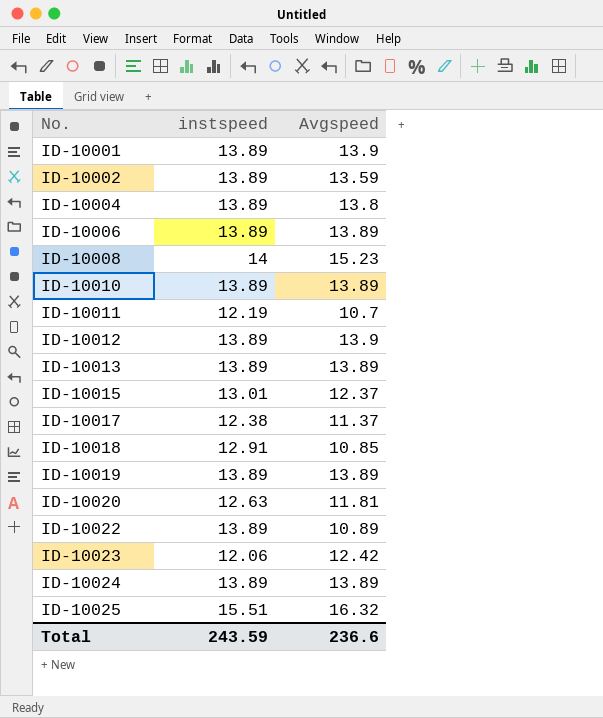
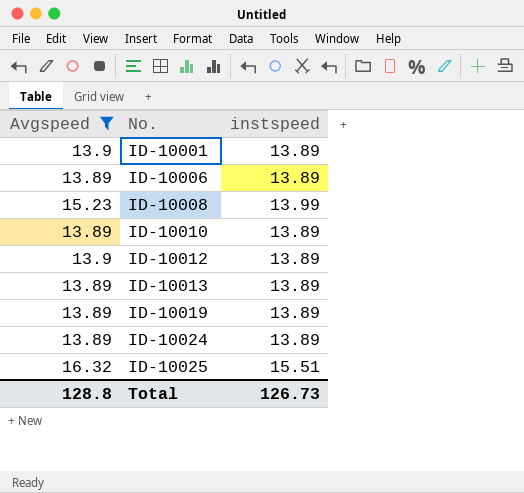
filter: none -> Avgspeed >= 13.89
column Avgspeed | position: 3 -> 1
ID-10008 | instspeed: 14 -> 13.99
Total | Avgspeed: 236.6 -> 128.8
Total | instspeed: 243.59 -> 126.73

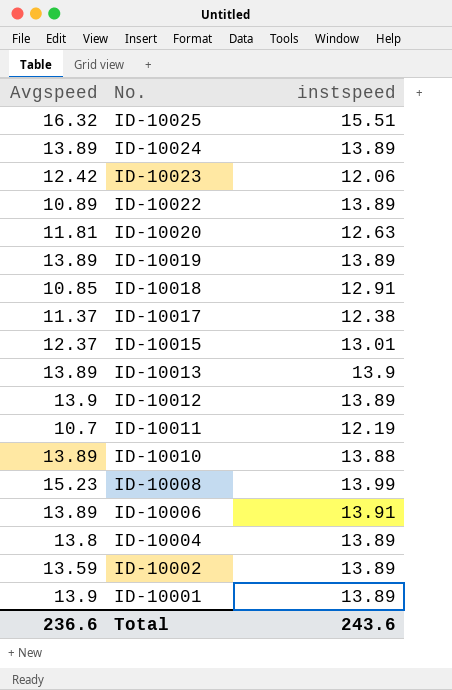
filter: Avgspeed >= 13.89 -> none
row order: No. ascending -> No. descending
ID-10013 | instspeed: 13.89 -> 13.9
ID-10010 | instspeed: 13.89 -> 13.88
ID-10006 | instspeed: 13.89 -> 13.91
Total | Avgspeed: 128.8 -> 236.6
Total | instspeed: 126.73 -> 243.6

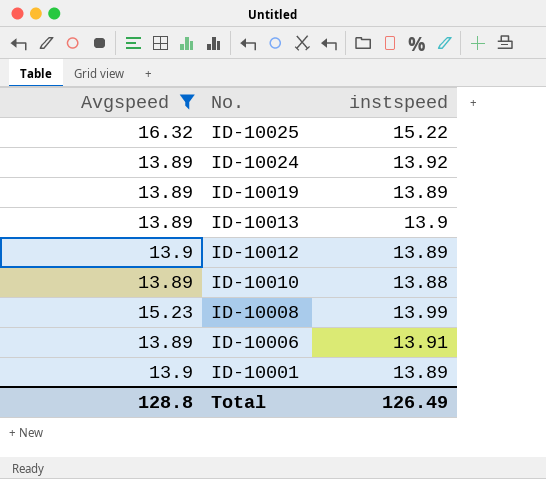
filter: none -> Avgspeed >= 13.89
ID-10025 | instspeed: 15.51 -> 15.22
ID-10024 | instspeed: 13.89 -> 13.92
Total | Avgspeed: 236.6 -> 128.8
Total | instspeed: 243.6 -> 126.49

